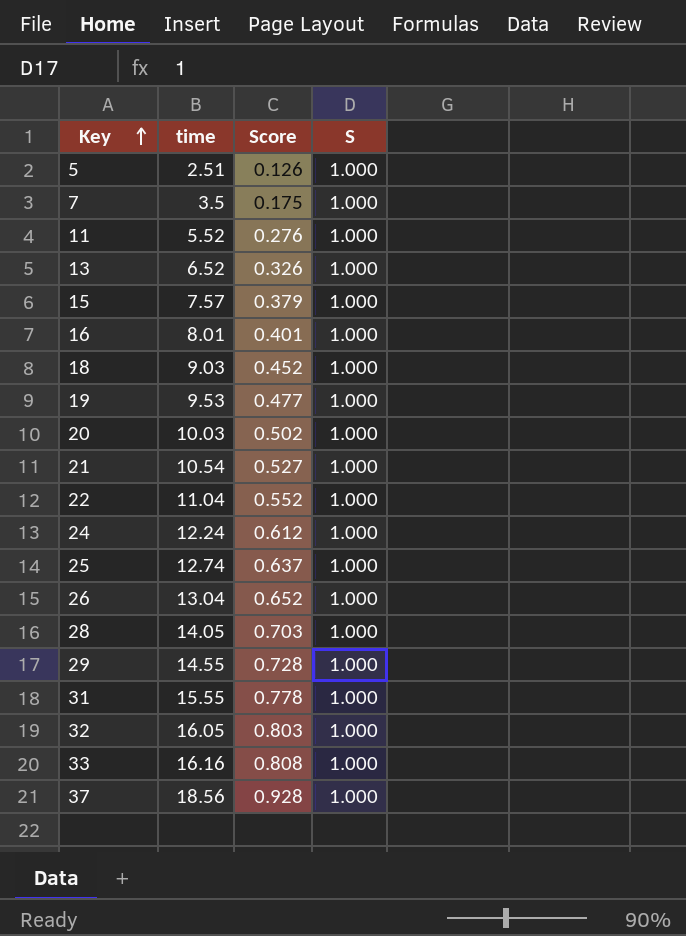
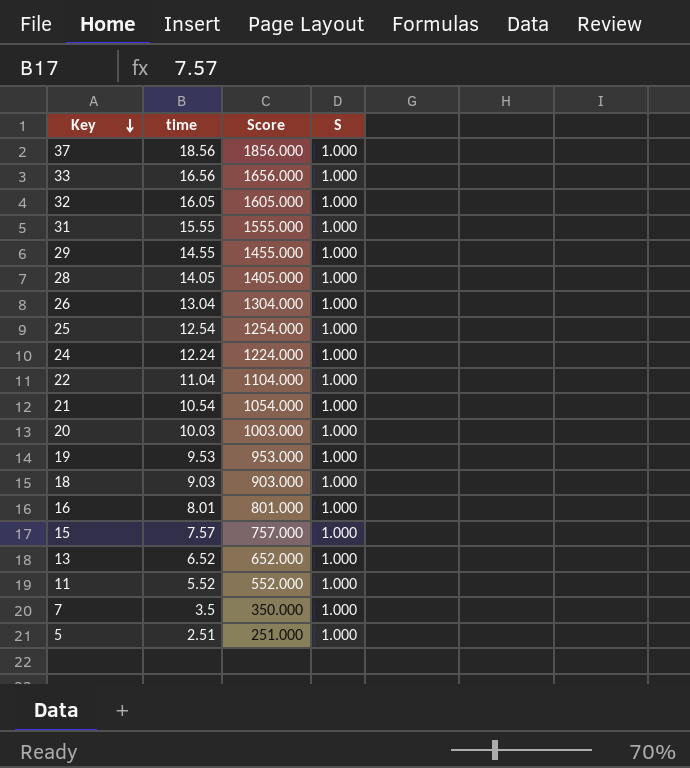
row order: Key ascending -> Key descending
column Score | formula: [time] * 0.05 -> [time] * 100
33 | time: 16.16 -> 16.56
25 | time: 12.74 -> 12.54

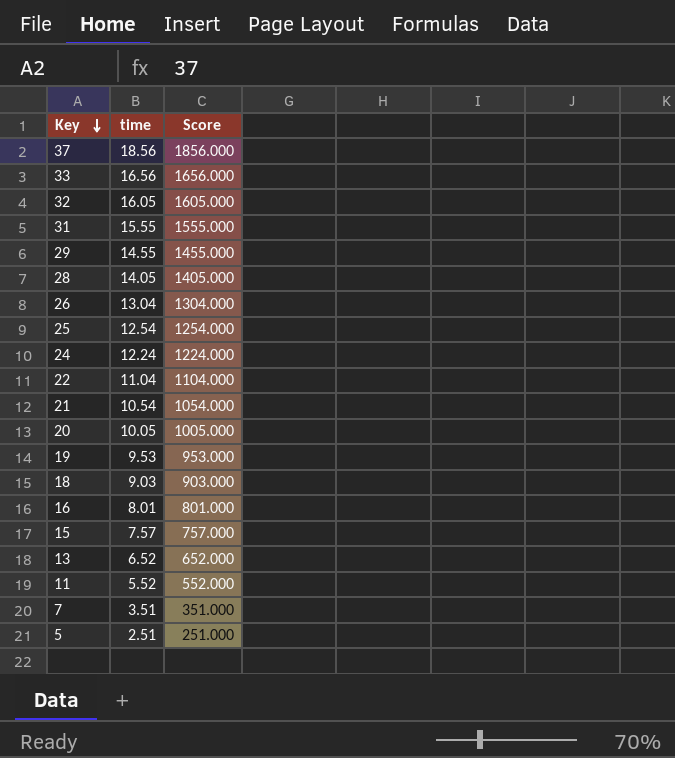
column S | position: 4 -> none
20 | time: 10.03 -> 10.05
20 | Score: 1003.000 -> 1005.000
7 | time: 3.5 -> 3.51
7 | Score: 350.000 -> 351.000

